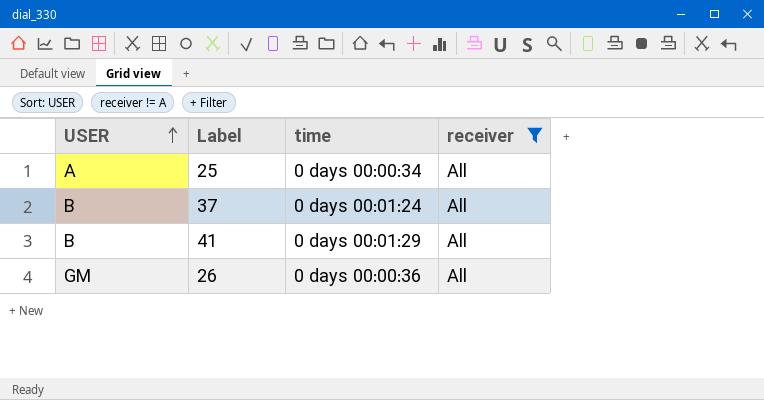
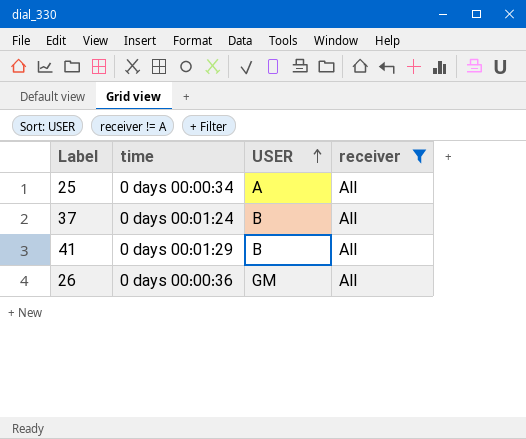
column USER | position: 1 -> 3

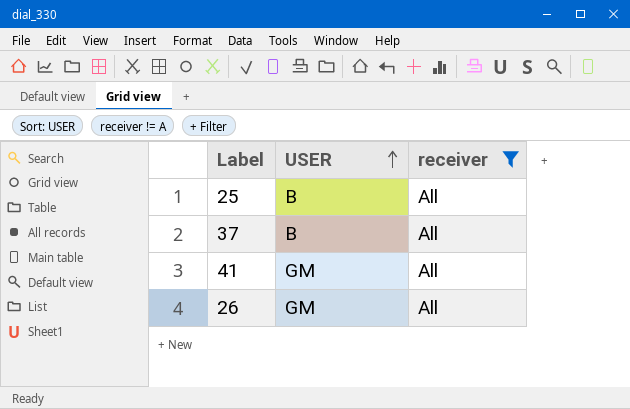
column time | position: 2 -> none
25 | USER: A -> B
41 | USER: B -> GM

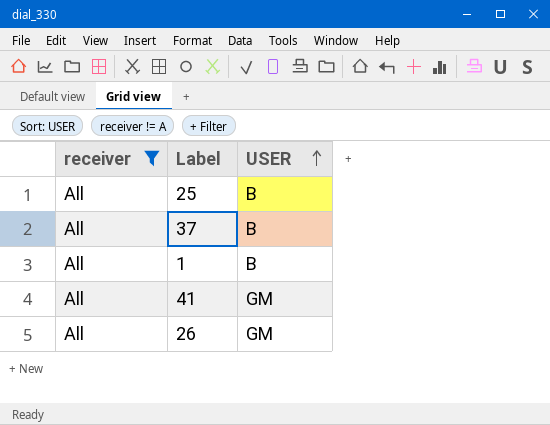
column receiver | position: 3 -> 1
row 1: none -> All | B

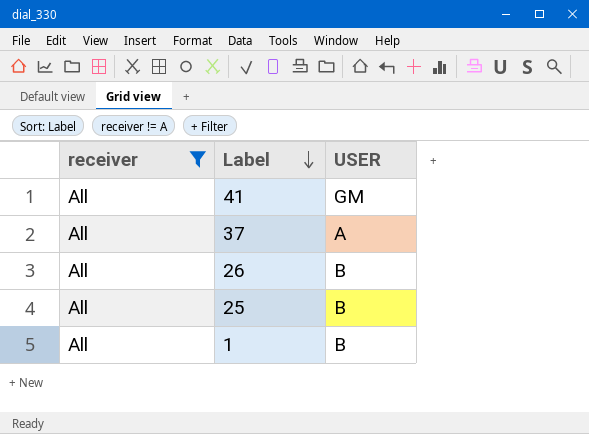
row order: USER ascending -> Label descending
37 | USER: B -> A
26 | USER: GM -> B

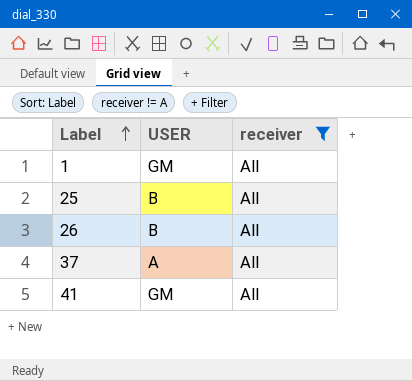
row order: Label descending -> Label ascending
column receiver | position: 1 -> 3
1 | USER: B -> GM

